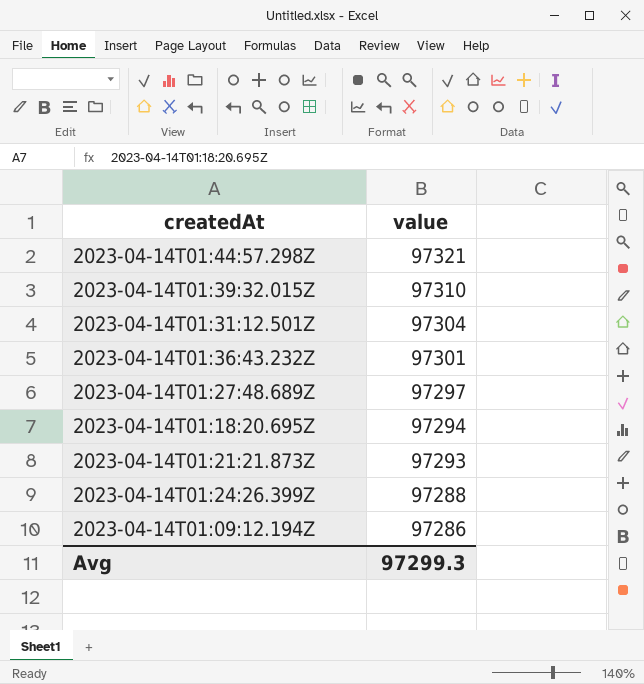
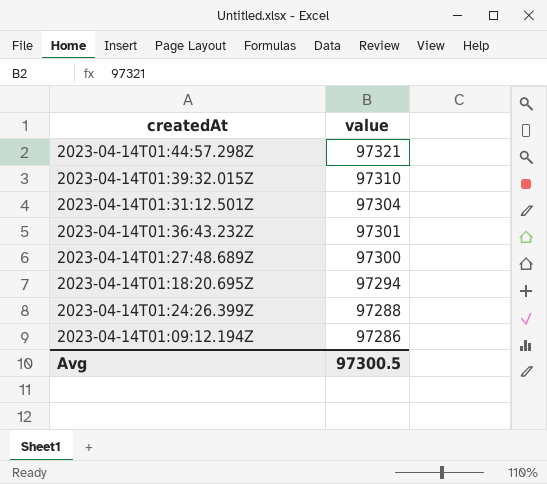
row 2023-04-14T01:21:21.873Z: 97293 -> none
2023-04-14T01:27:48.689Z | value: 97297 -> 97300
Avg | value: 97299.3 -> 97300.5

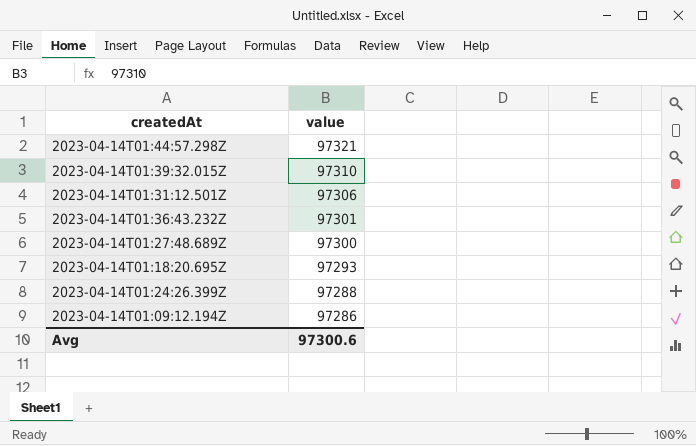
2023-04-14T01:31:12.501Z | value: 97304 -> 97306
2023-04-14T01:18:20.695Z | value: 97294 -> 97293
Avg | value: 97300.5 -> 97300.6

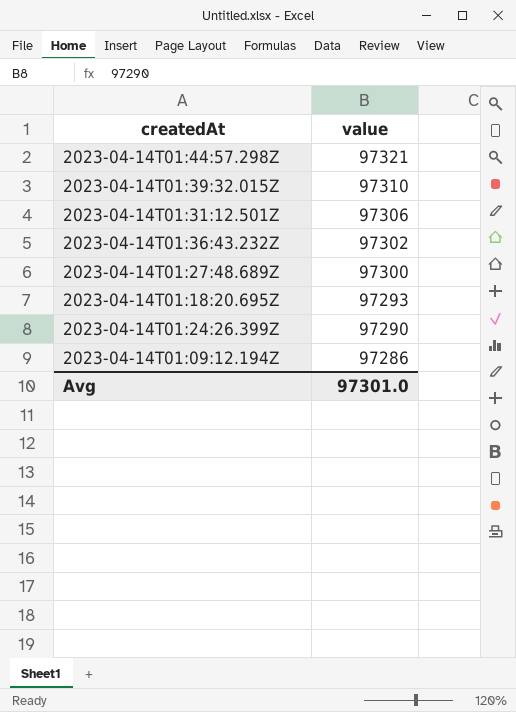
2023-04-14T01:36:43.232Z | value: 97301 -> 97302
2023-04-14T01:24:26.399Z | value: 97288 -> 97290
Avg | value: 97300.6 -> 97301.0

